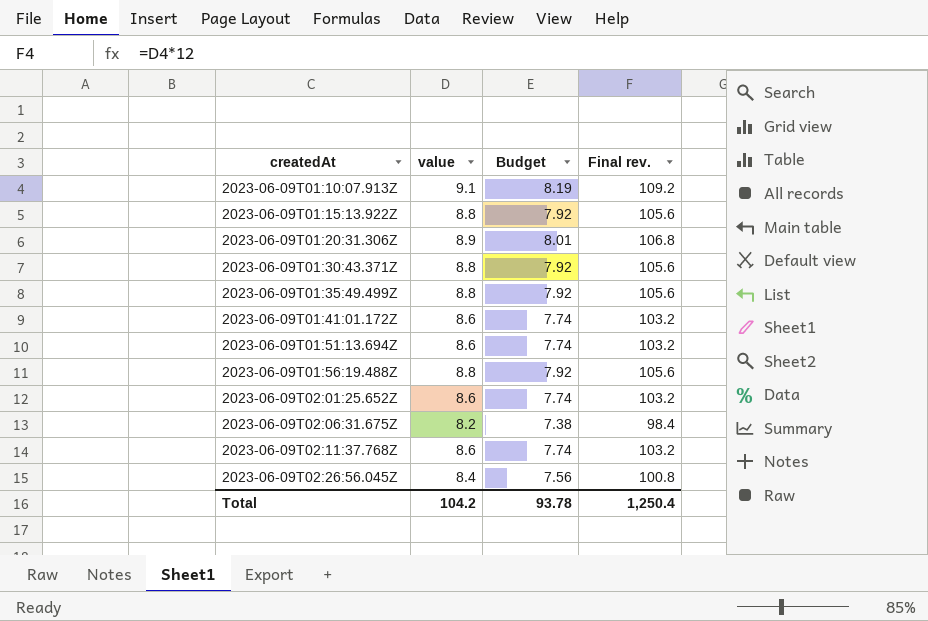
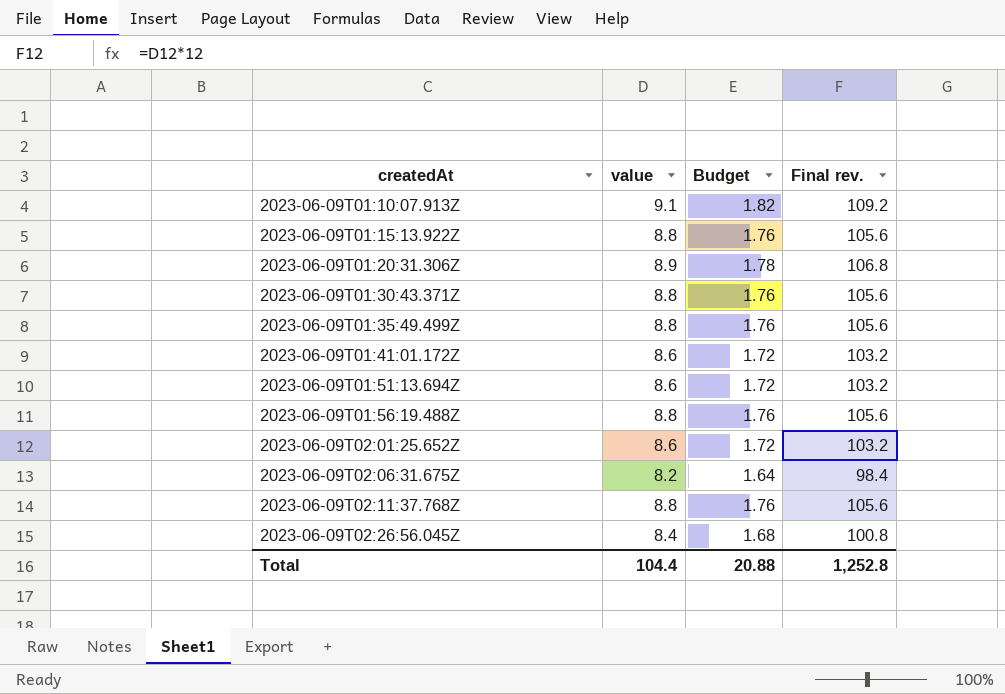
column Budget | formula: [value] * 0.9 -> [value] * 0.2
2023-06-09T02:11:37.768Z | value: 8.6 -> 8.8
2023-06-09T02:11:37.768Z | Final rev.: 103.2 -> 105.6
Total | value: 104.2 -> 104.4
Total | Budget: 93.78 -> 20.88
Total | Final rev.: 1,250.4 -> 1,252.8

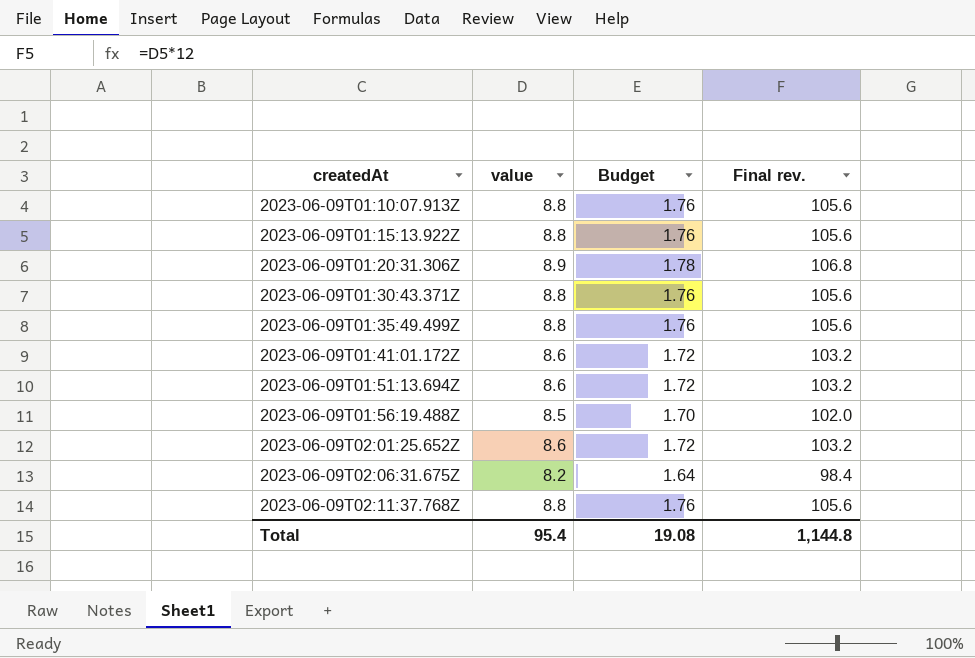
row 2023-06-09T02:26:56.045Z: 8.4 | 1.68 | 100.8 -> none
2023-06-09T01:10:07.913Z | value: 9.1 -> 8.8
2023-06-09T01:10:07.913Z | Budget: 1.82 -> 1.76
2023-06-09T01:10:07.913Z | Final rev.: 109.2 -> 105.6
2023-06-09T01:56:19.488Z | value: 8.8 -> 8.5
2023-06-09T01:56:19.488Z | Budget: 1.76 -> 1.70
2023-06-09T01:56:19.488Z | Final rev.: 105.6 -> 102.0
Total | value: 104.4 -> 95.4
Total | Budget: 20.88 -> 19.08
Total | Final rev.: 1,252.8 -> 1,144.8

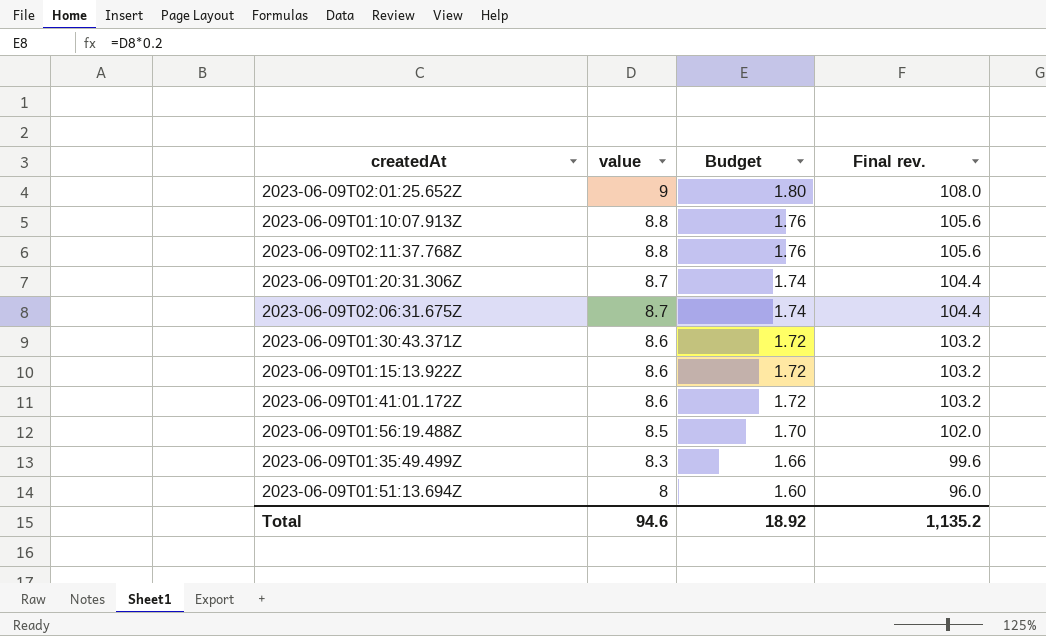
row order: createdAt ascending -> value descending
2023-06-09T02:01:25.652Z | value: 8.6 -> 9
2023-06-09T02:01:25.652Z | Budget: 1.72 -> 1.80
2023-06-09T02:01:25.652Z | Final rev.: 103.2 -> 108.0
2023-06-09T01:20:31.306Z | value: 8.9 -> 8.7
2023-06-09T01:20:31.306Z | Budget: 1.78 -> 1.74
2023-06-09T01:20:31.306Z | Final rev.: 106.8 -> 104.4
2023-06-09T02:06:31.675Z | value: 8.2 -> 8.7
2023-06-09T02:06:31.675Z | Budget: 1.64 -> 1.74
2023-06-09T02:06:31.675Z | Final rev.: 98.4 -> 104.4
2023-06-09T01:30:43.371Z | value: 8.8 -> 8.6
2023-06-09T01:30:43.371Z | Budget: 1.76 -> 1.72
2023-06-09T01:30:43.371Z | Final rev.: 105.6 -> 103.2
2023-06-09T01:15:13.922Z | value: 8.8 -> 8.6
2023-06-09T01:15:13.922Z | Budget: 1.76 -> 1.72
2023-06-09T01:15:13.922Z | Final rev.: 105.6 -> 103.2
2023-06-09T01:35:49.499Z | value: 8.8 -> 8.3
2023-06-09T01:35:49.499Z | Budget: 1.76 -> 1.66
2023-06-09T01:35:49.499Z | Final rev.: 105.6 -> 99.6
2023-06-09T01:51:13.694Z | value: 8.6 -> 8
2023-06-09T01:51:13.694Z | Budget: 1.72 -> 1.60
2023-06-09T01:51:13.694Z | Final rev.: 103.2 -> 96.0
Total | value: 95.4 -> 94.6
Total | Budget: 19.08 -> 18.92
Total | Final rev.: 1,144.8 -> 1,135.2

